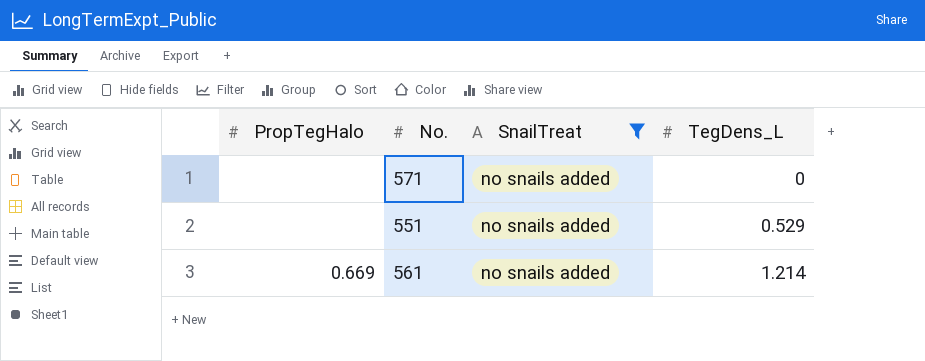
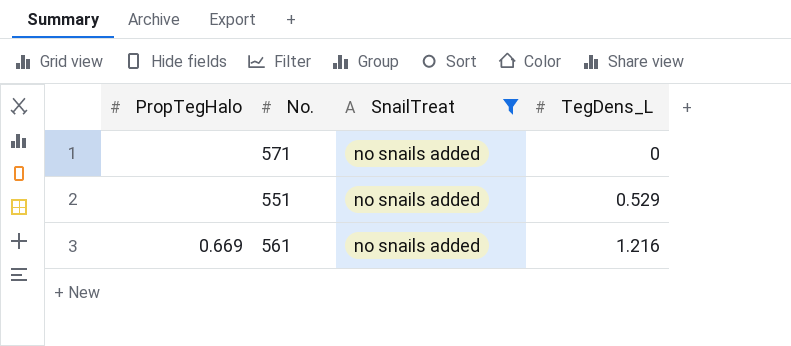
561 | TegDens_L: 1.214 -> 1.216

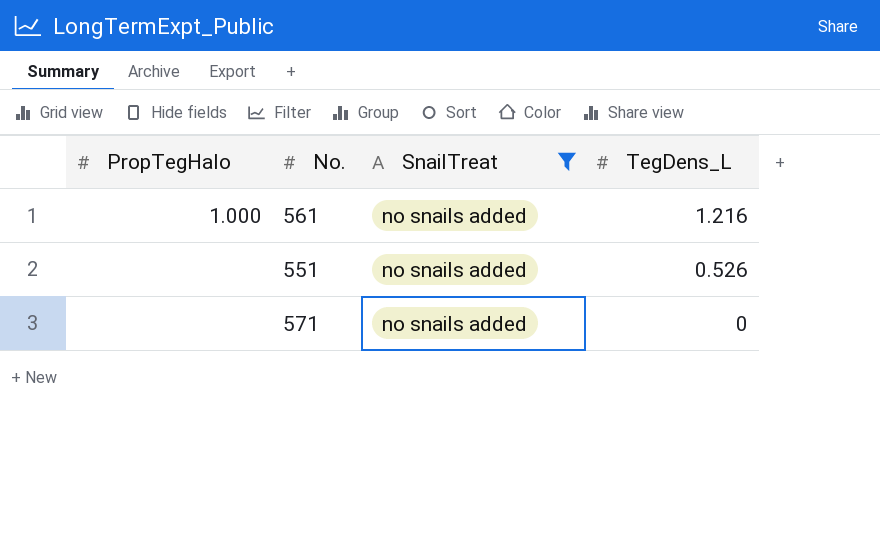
row order: TegDens_L ascending -> TegDens_L descending
561 | PropTegHalo: 0.669 -> 1.000
551 | TegDens_L: 0.529 -> 0.526

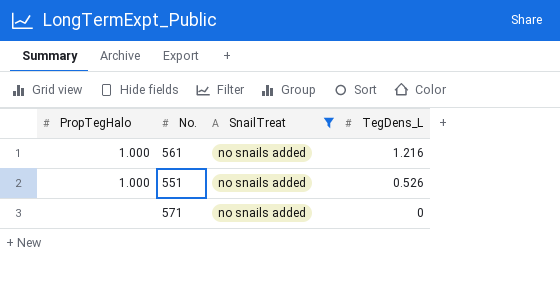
551 | PropTegHalo: none -> 1.000

